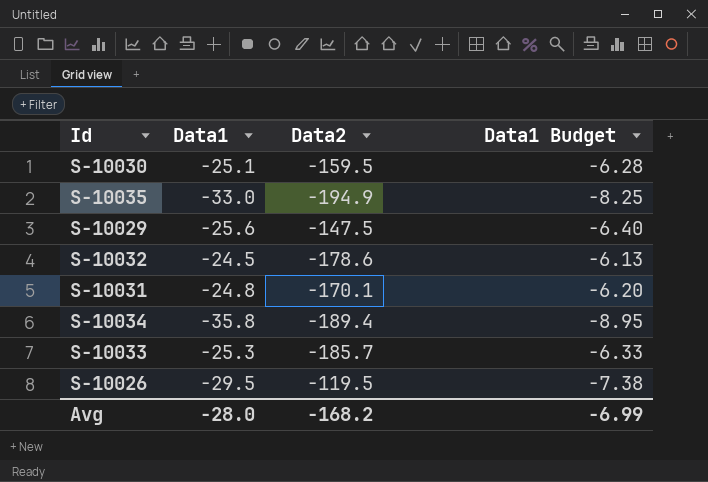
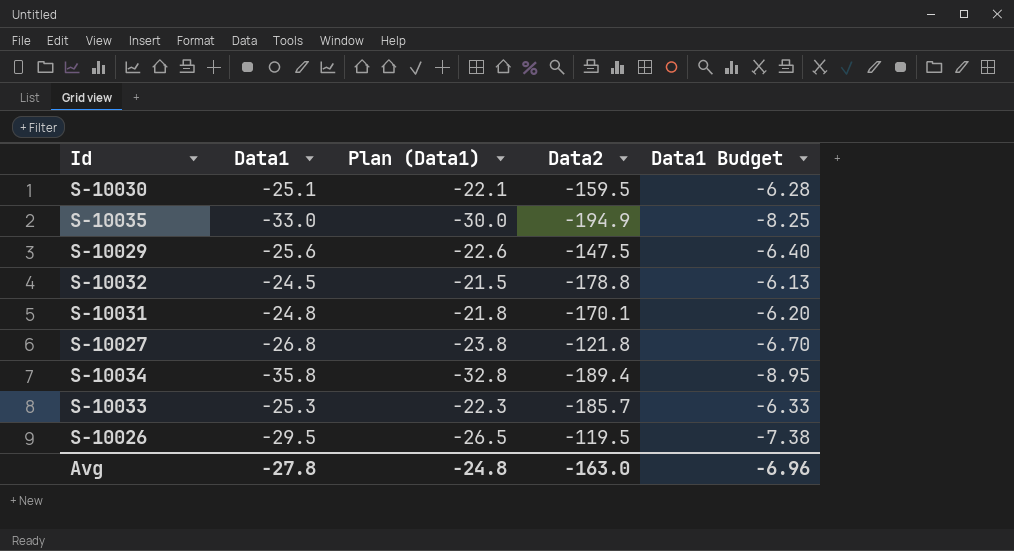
column Plan (Data1) | formula: none -> [Data1] + 3
S-10032 | Data2: -178.6 -> -178.8
row S-10027: none -> -26.8 | -23.8 | -121.8 | -6.70
Avg | Data1: -28.0 -> -27.8
Avg | Data2: -168.2 -> -163.0
Avg | Data1 Budget: -6.99 -> -6.96

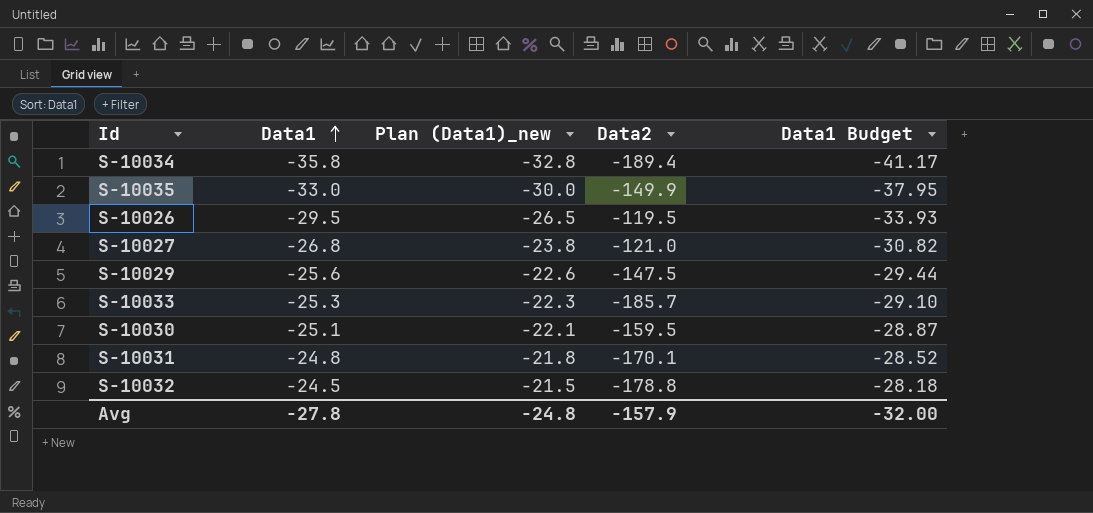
row order: none -> Data1 ascending
column name: Plan (Data1) -> Plan (Data1)_new
column Data1 Budget | formula: [Data1] * 0.25 -> [Data1] * 1.15
S-10035 | Data2: -194.9 -> -149.9
S-10027 | Data2: -121.8 -> -121.0
Avg | Data2: -163.0 -> -157.9
Avg | Data1 Budget: -6.96 -> -32.00

